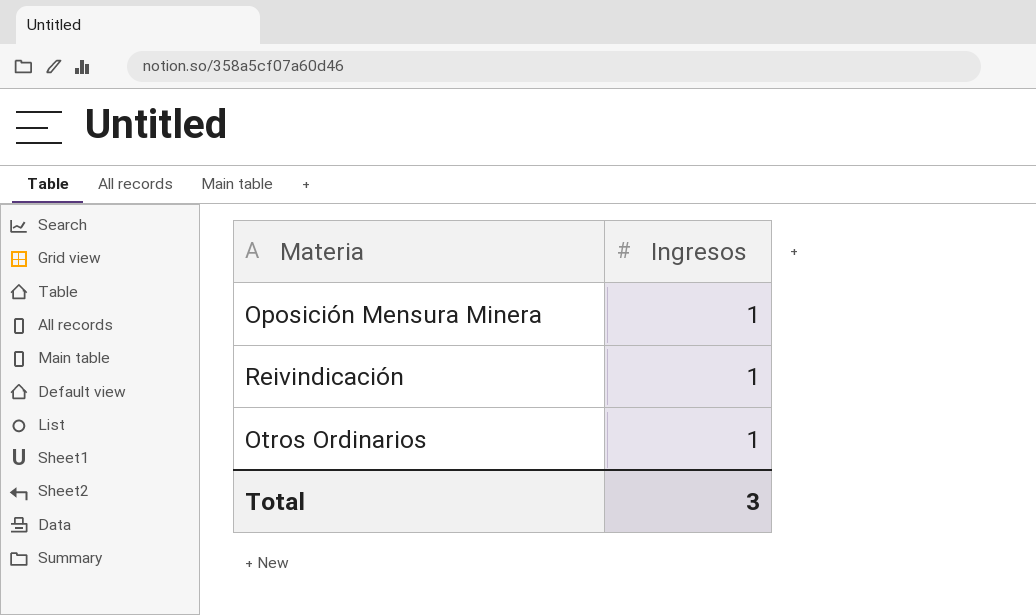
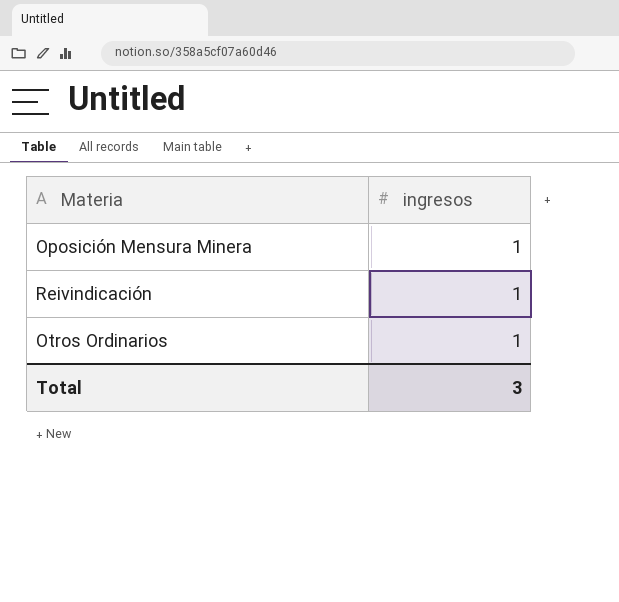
column name: Ingresos -> ingresos

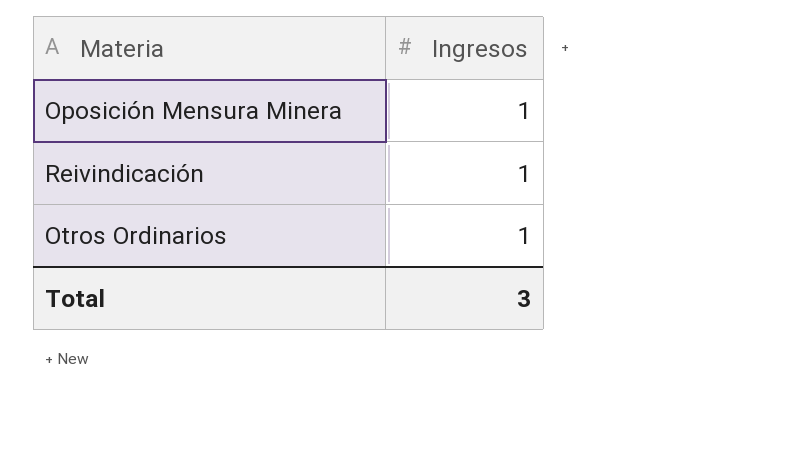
column name: ingresos -> Ingresos

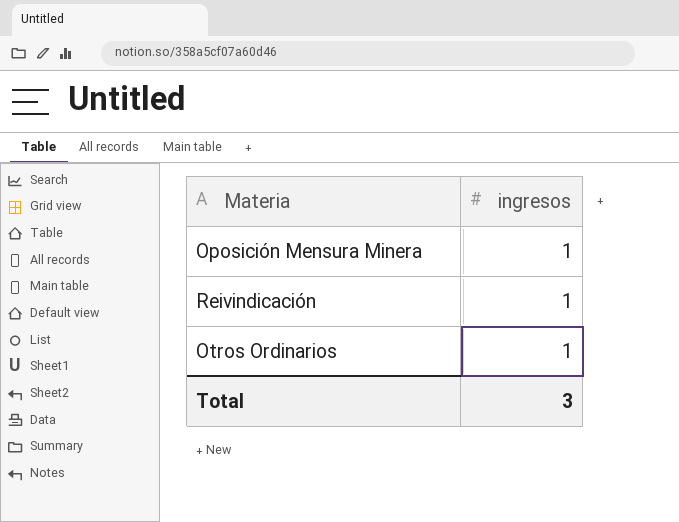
column name: Ingresos -> ingresos

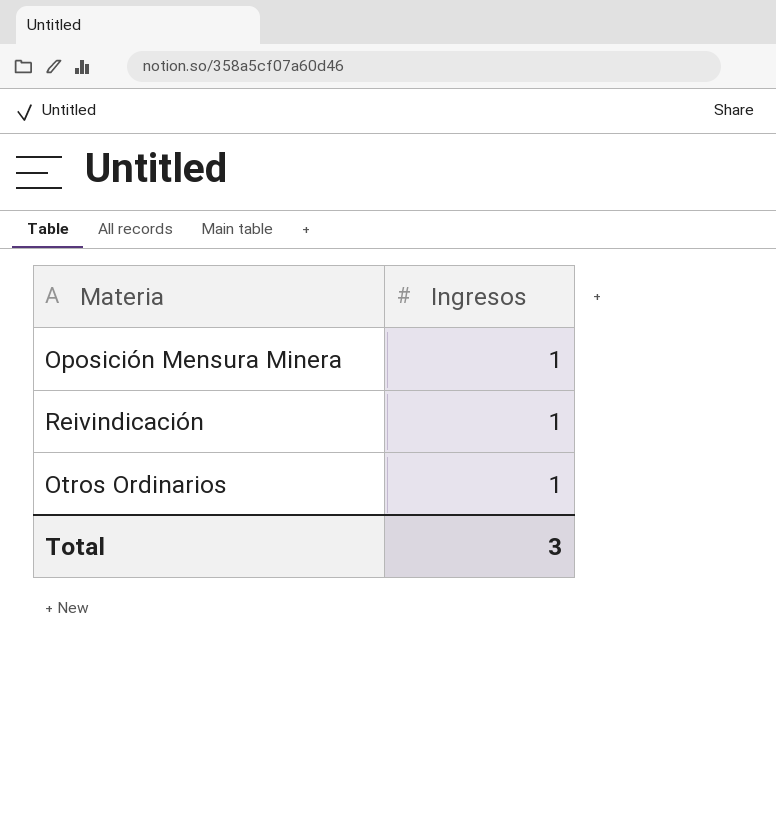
column name: ingresos -> Ingresos

